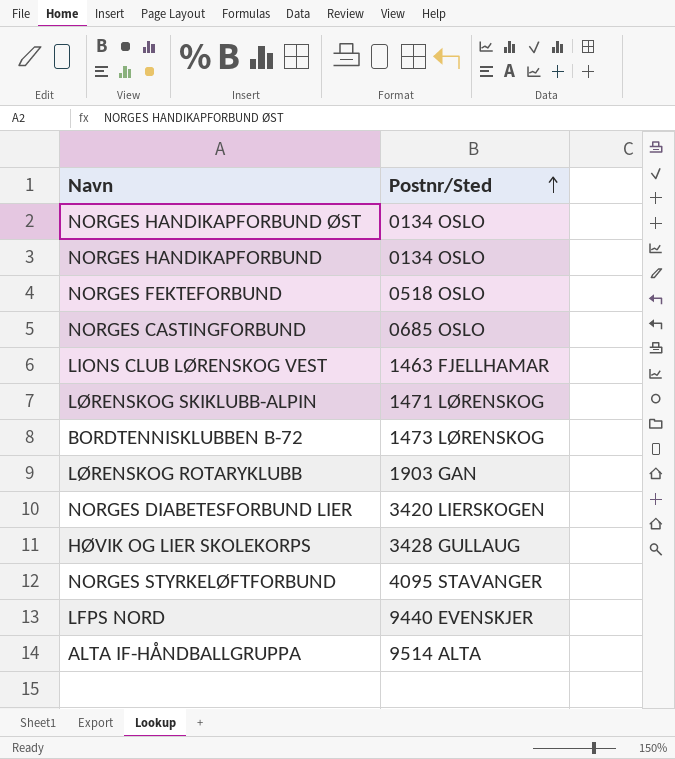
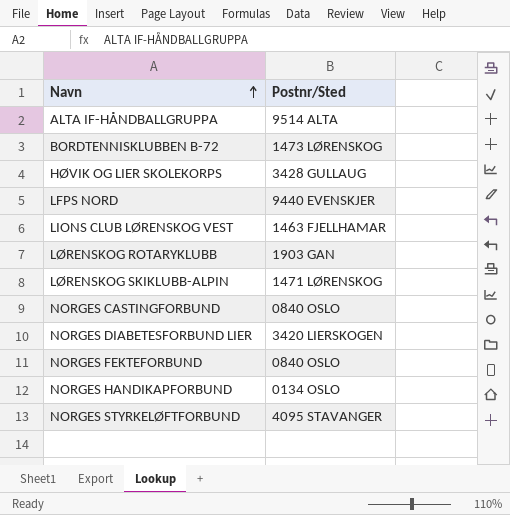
row order: Postnr/Sted ascending -> Navn ascending
row NORGES HANDIKAPFORBUND ØST: 0134 OSLO -> none
NORGES CASTINGFORBUND | Postnr/Sted: 0685 OSLO -> 0840 OSLO
NORGES FEKTEFORBUND | Postnr/Sted: 0518 OSLO -> 0840 OSLO

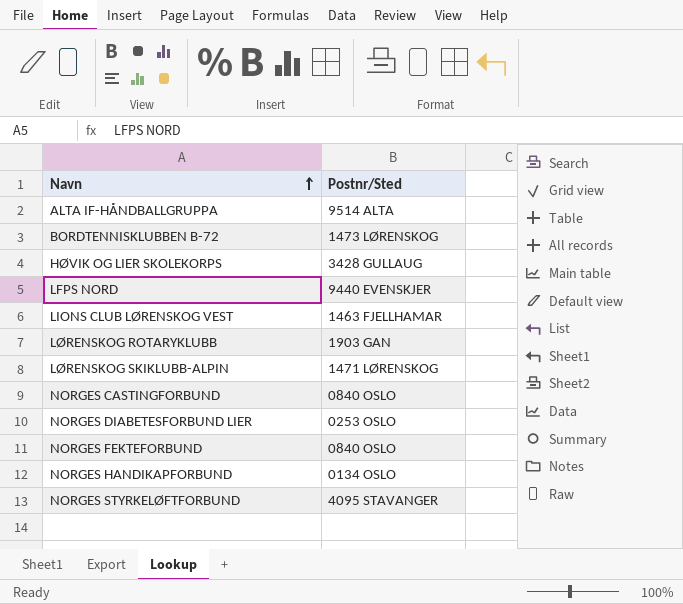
NORGES DIABETESFORBUND LIER | Postnr/Sted: 3420 LIERSKOGEN -> 0253 OSLO

